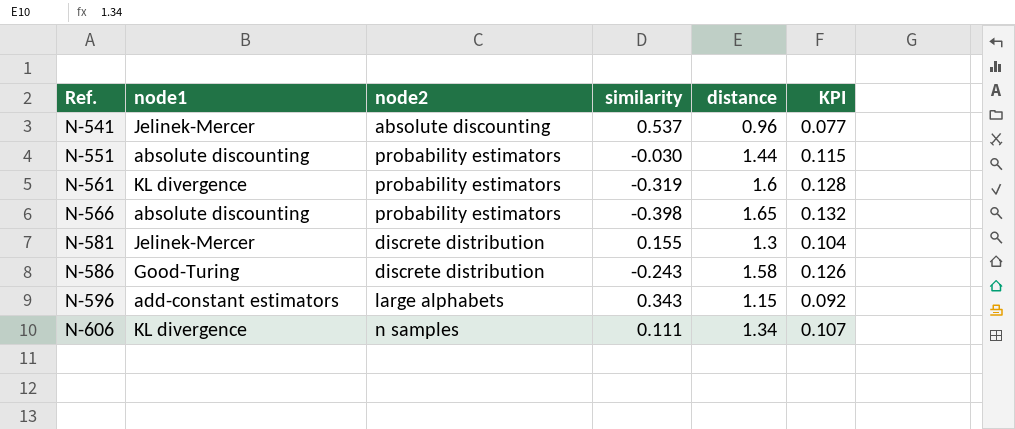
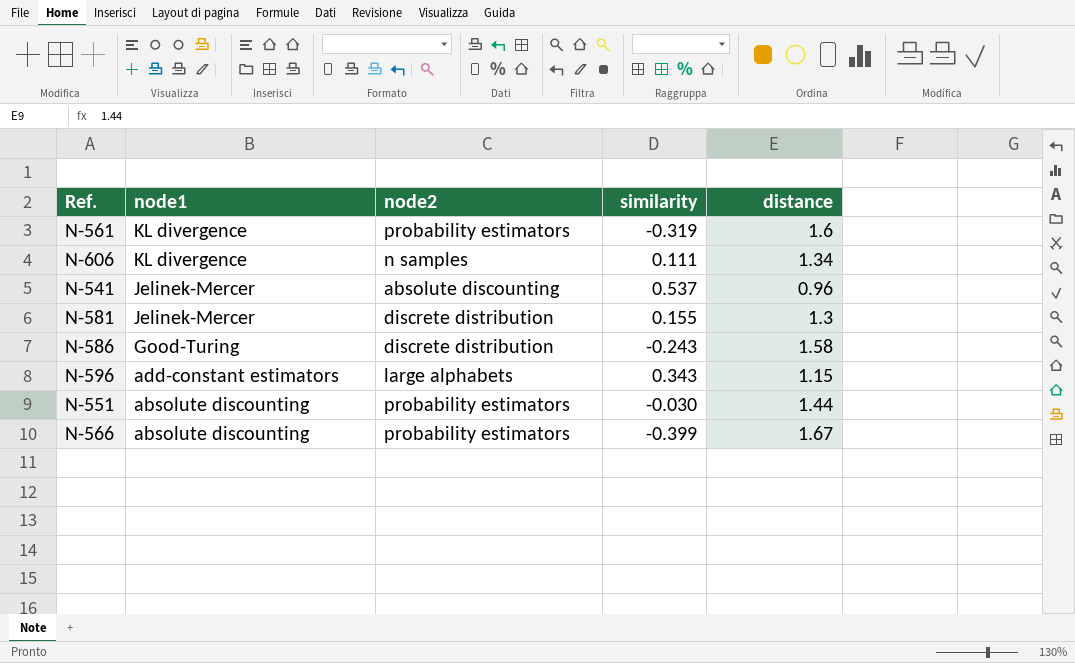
row order: Ref. ascending -> node1 descending
column KPI | formula: [distance] * 0.08 -> none
N-566 | similarity: -0.398 -> -0.399
N-566 | distance: 1.65 -> 1.67

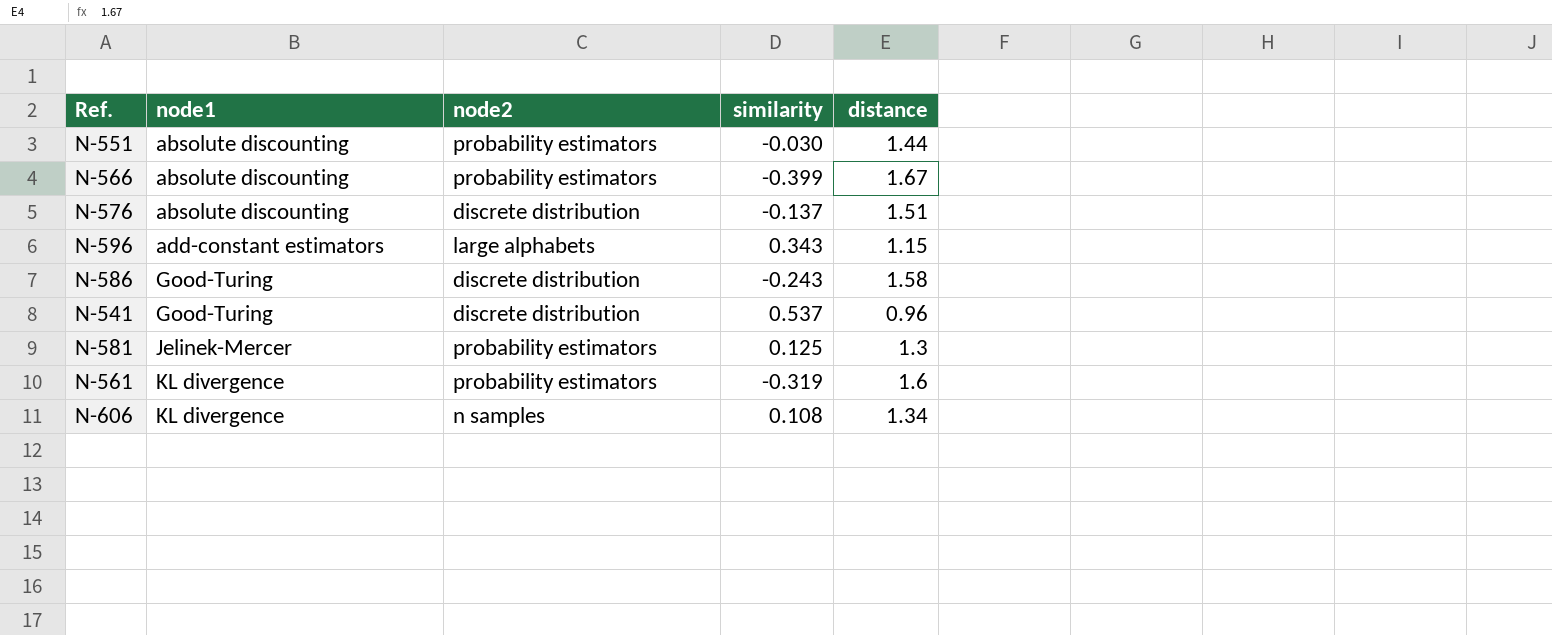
row order: node1 descending -> node1 ascending
row N-576: none -> absolute discounting | discrete distribution | -0.137 | 1.51
N-541 | node1: Jelinek-Mercer -> Good-Turing
N-541 | node2: absolute discounting -> discrete distribution
N-581 | node2: discrete distribution -> probability estimators
N-581 | similarity: 0.155 -> 0.125
N-606 | similarity: 0.111 -> 0.108

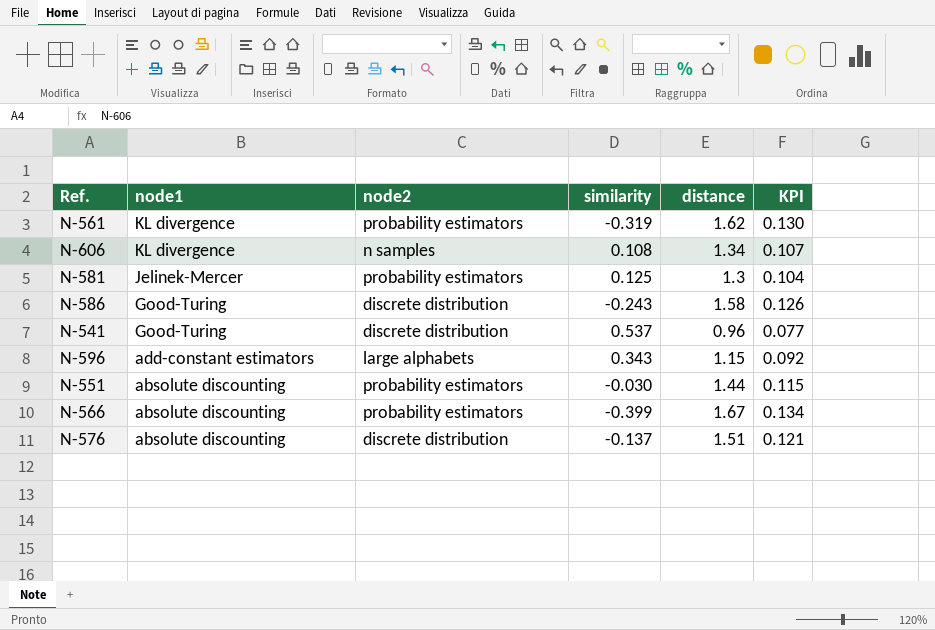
row order: node1 ascending -> node1 descending
column KPI | formula: none -> [distance] * 0.08
N-561 | distance: 1.6 -> 1.62

